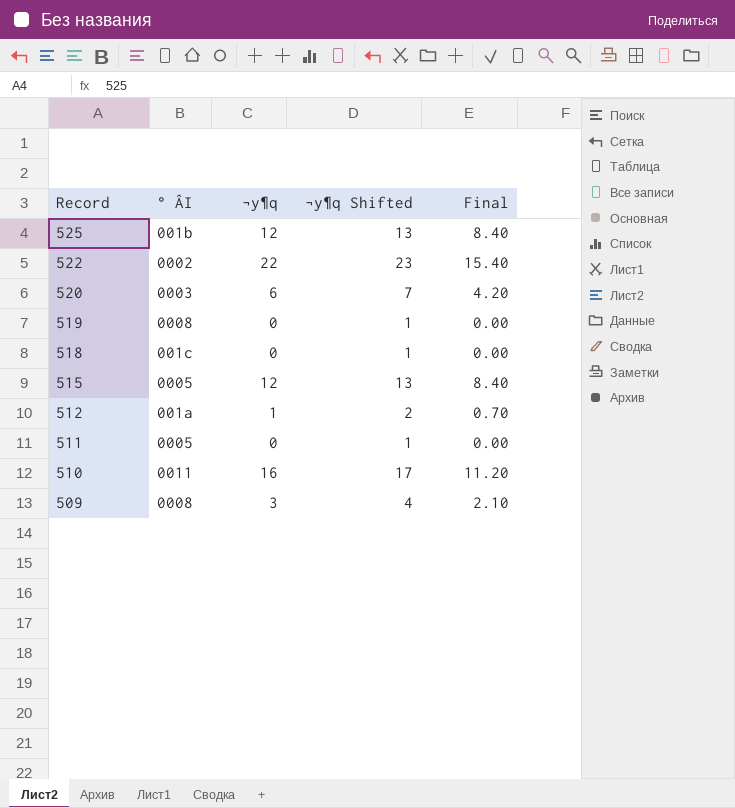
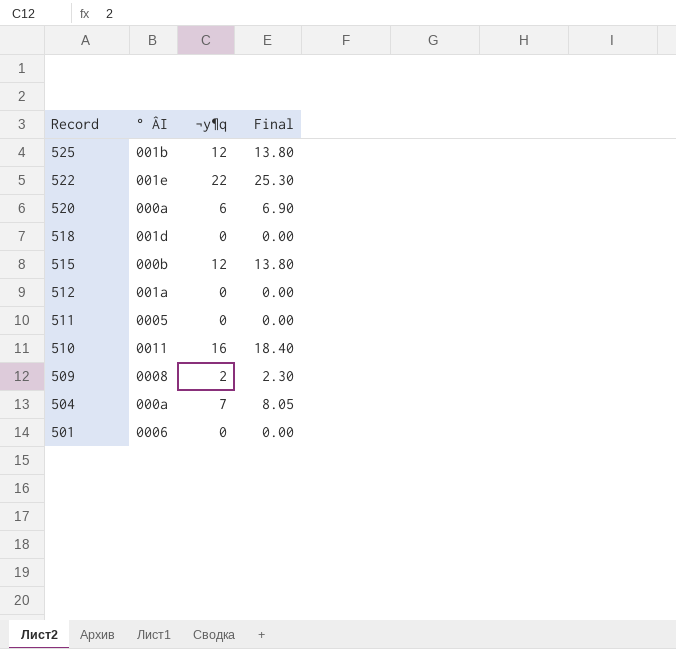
column ¬y¶q Shifted | formula: [¬y¶q] + 1 -> none
column Final | formula: [¬y¶q] * 0.7 -> [¬y¶q] * 1.15
row 519: 0008 | 0 | 1 | 0.00 -> none
522 | ° ÂI: 0002 -> 001e
520 | ° ÂI: 0003 -> 000a
518 | ° ÂI: 001c -> 001d
515 | ° ÂI: 0005 -> 000b
512 | ¬y¶q: 1 -> 0
509 | ¬y¶q: 3 -> 2
row 504: none -> 000a | 7 | 8.05
row 501: none -> 0006 | 0 | 0.00

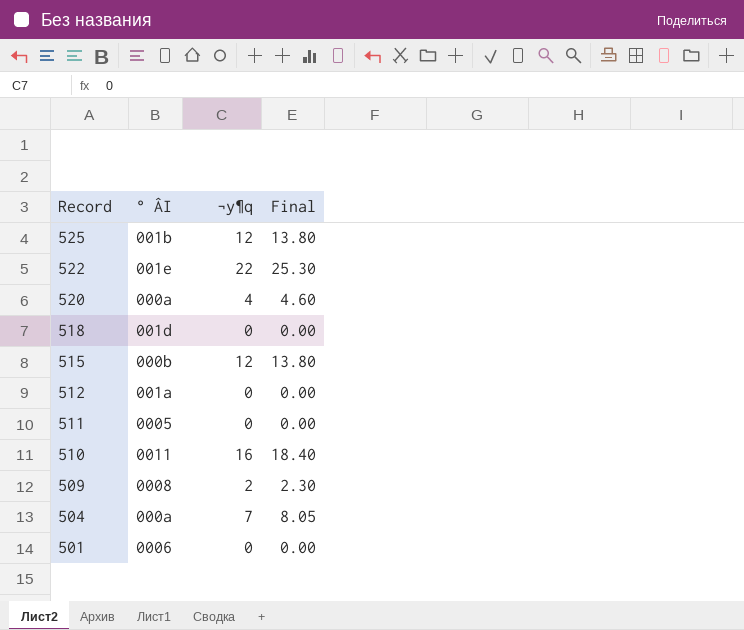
520 | ¬y¶q: 6 -> 4
520 | Final: 6.90 -> 4.60

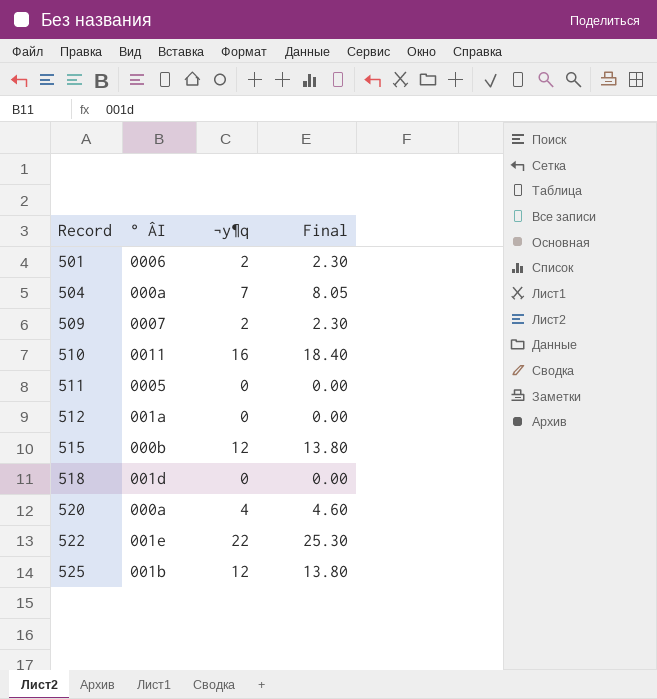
row order: Record descending -> Record ascending
501 | ¬y¶q: 0 -> 2
501 | Final: 0.00 -> 2.30
509 | ° ÂI: 0008 -> 0007

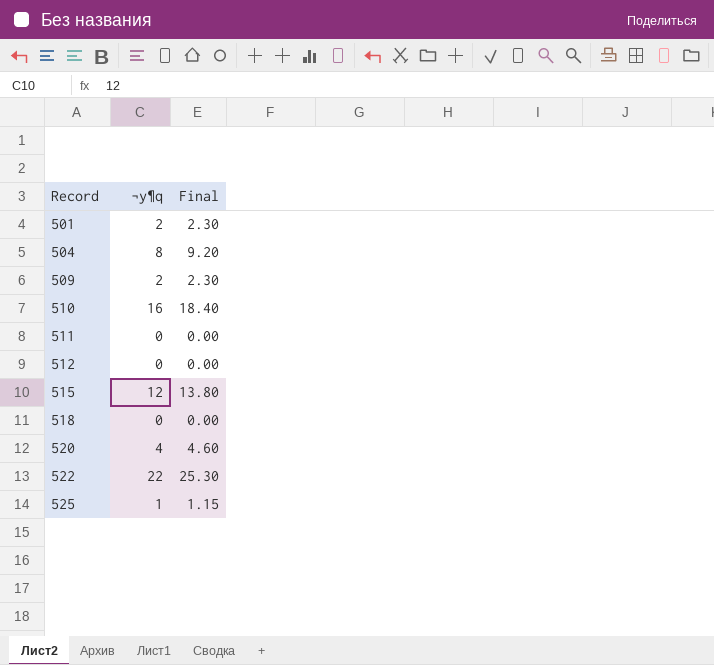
column ° ÂI | position: 2 -> none
504 | ¬y¶q: 7 -> 8
504 | Final: 8.05 -> 9.20
525 | ¬y¶q: 12 -> 1
525 | Final: 13.80 -> 1.15

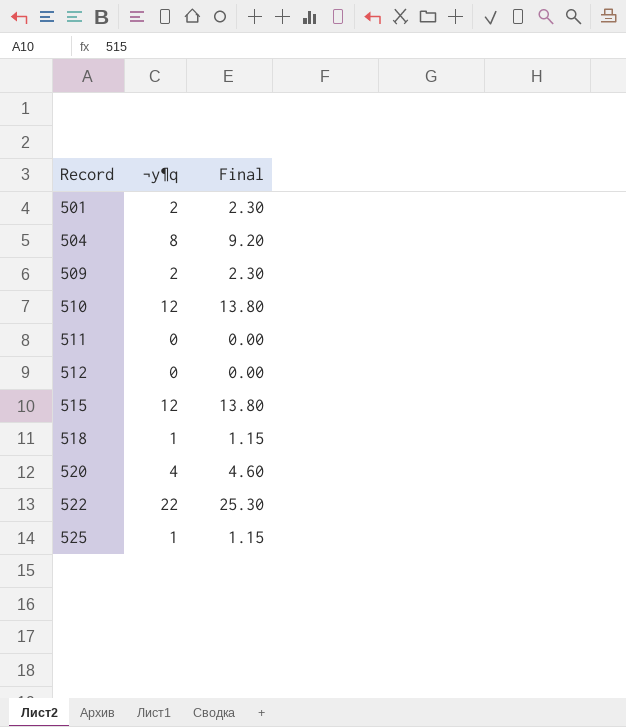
510 | ¬y¶q: 16 -> 12
510 | Final: 18.40 -> 13.80
518 | ¬y¶q: 0 -> 1
518 | Final: 0.00 -> 1.15

